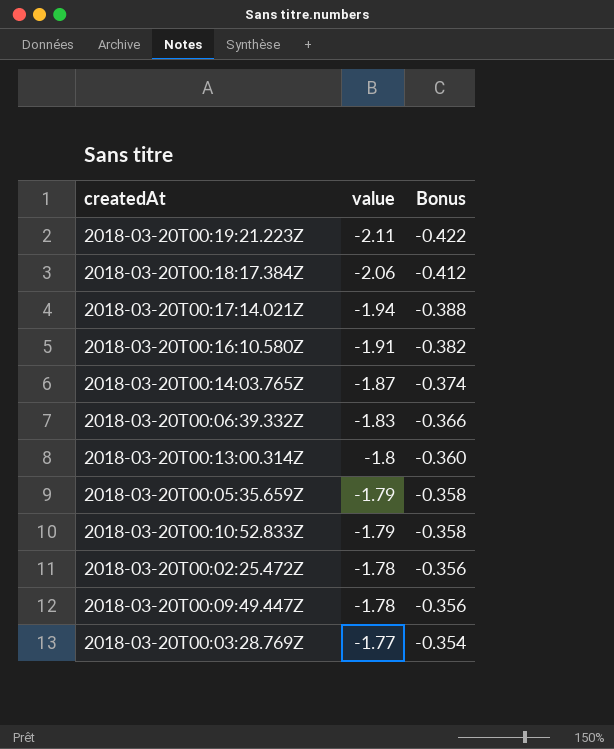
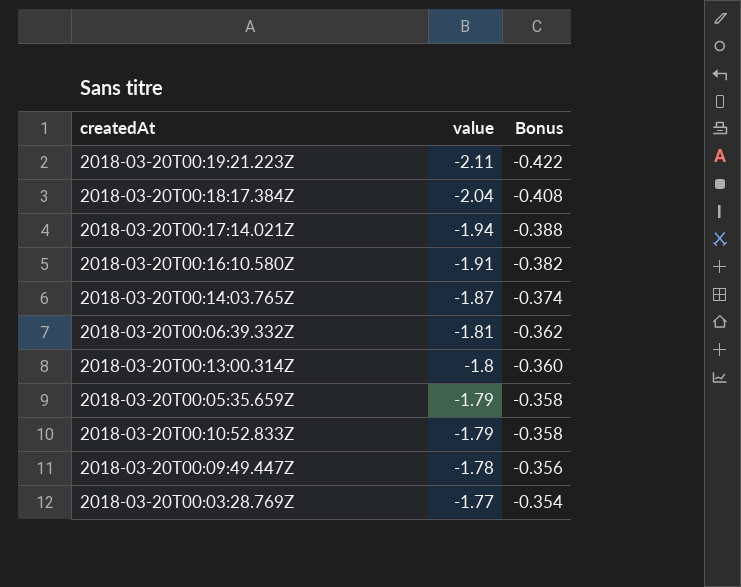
row 2018-03-20T00:02:25.472Z: -1.78 | -0.356 -> none
2018-03-20T00:18:17.384Z | value: -2.06 -> -2.04
2018-03-20T00:18:17.384Z | Bonus: -0.412 -> -0.408
2018-03-20T00:06:39.332Z | value: -1.83 -> -1.81
2018-03-20T00:06:39.332Z | Bonus: -0.366 -> -0.362

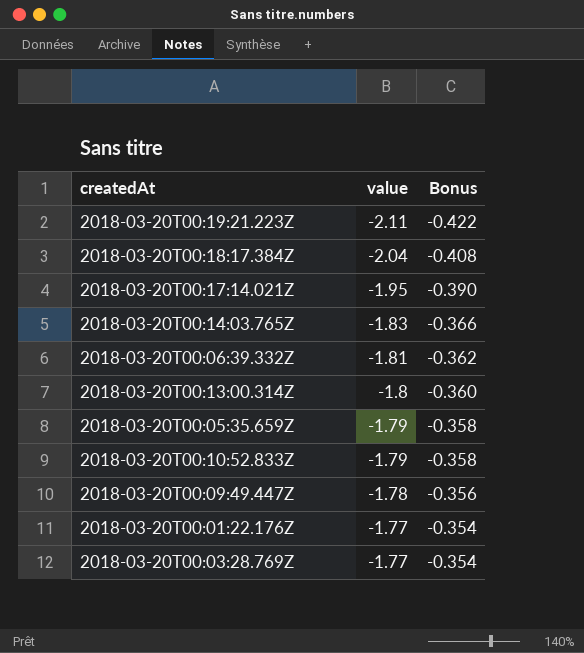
row 2018-03-20T00:16:10.580Z: -1.91 | -0.382 -> none
2018-03-20T00:17:14.021Z | value: -1.94 -> -1.95
2018-03-20T00:17:14.021Z | Bonus: -0.388 -> -0.390
2018-03-20T00:14:03.765Z | value: -1.87 -> -1.83
2018-03-20T00:14:03.765Z | Bonus: -0.374 -> -0.366
row 2018-03-20T00:01:22.176Z: none -> -1.77 | -0.354

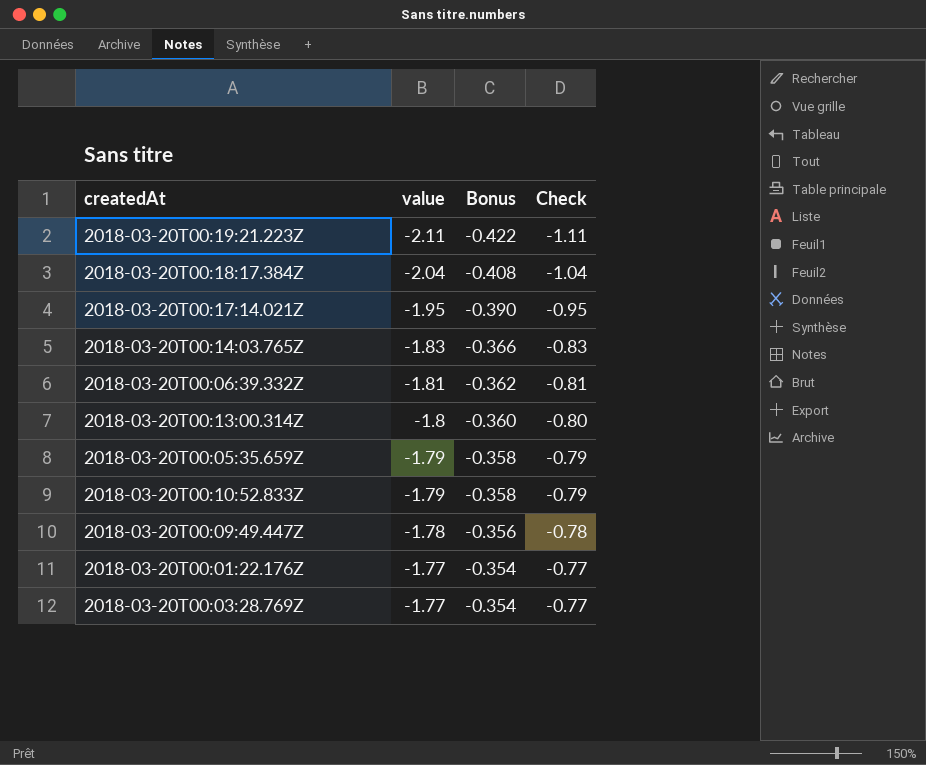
column Check | formula: none -> [value] + 1

